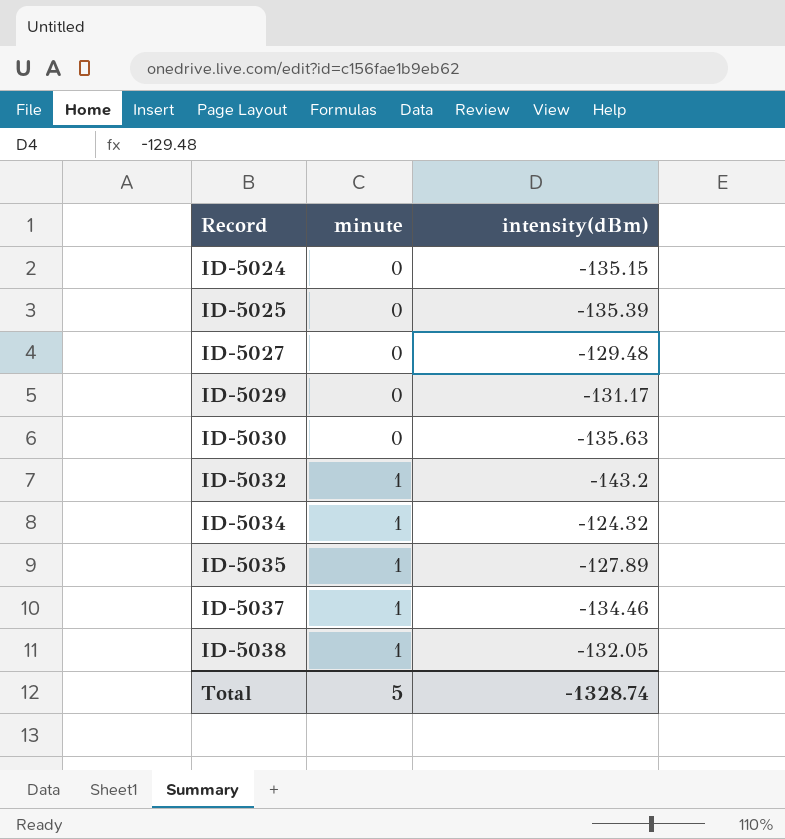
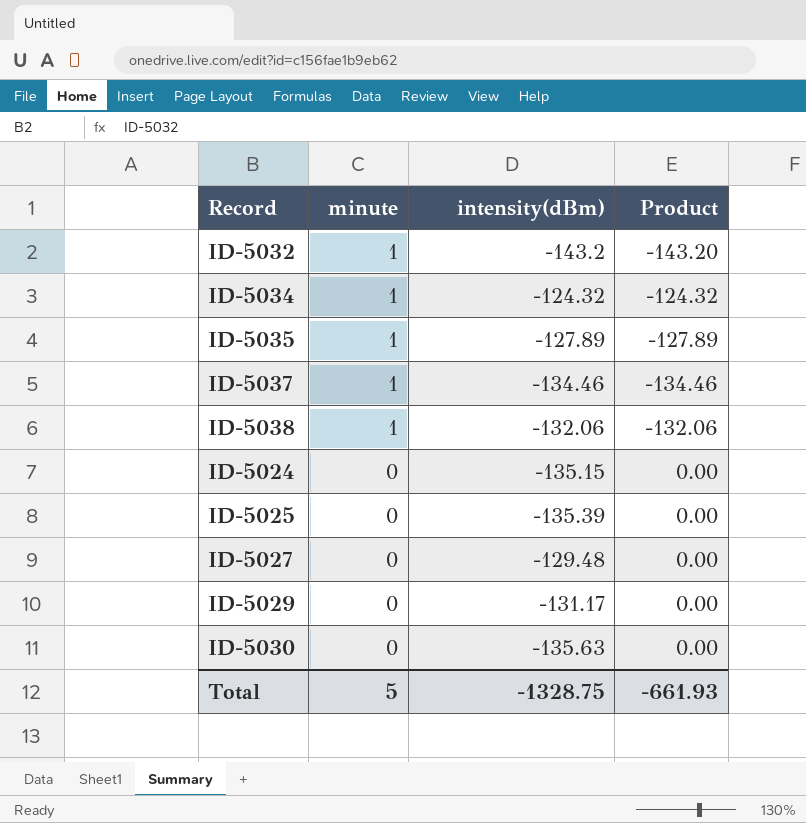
row order: Record ascending -> minute descending
column Product | formula: none -> [minute] * [intensity(dBm)]
ID-5038 | intensity(dBm): -132.05 -> -132.06
Total | intensity(dBm): -1328.74 -> -1328.75

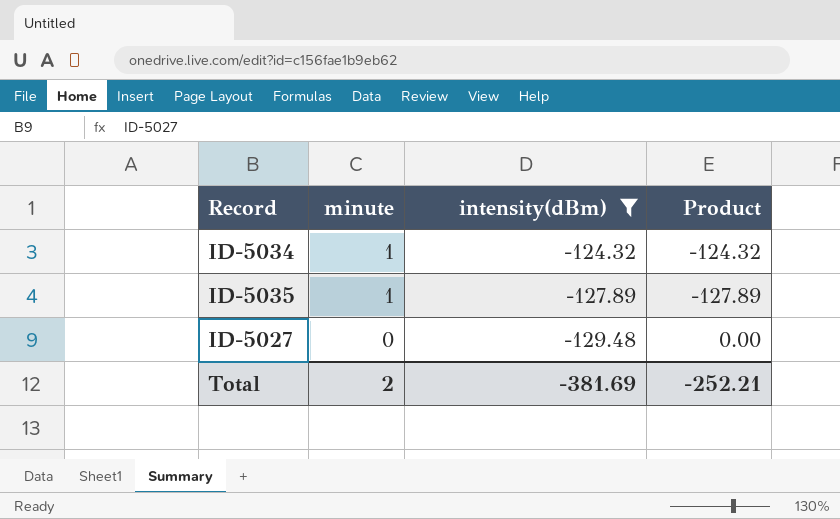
filter: none -> intensity(dBm) >= -129.48
Total | minute: 5 -> 2
Total | intensity(dBm): -1328.75 -> -381.69
Total | Product: -661.93 -> -252.21

